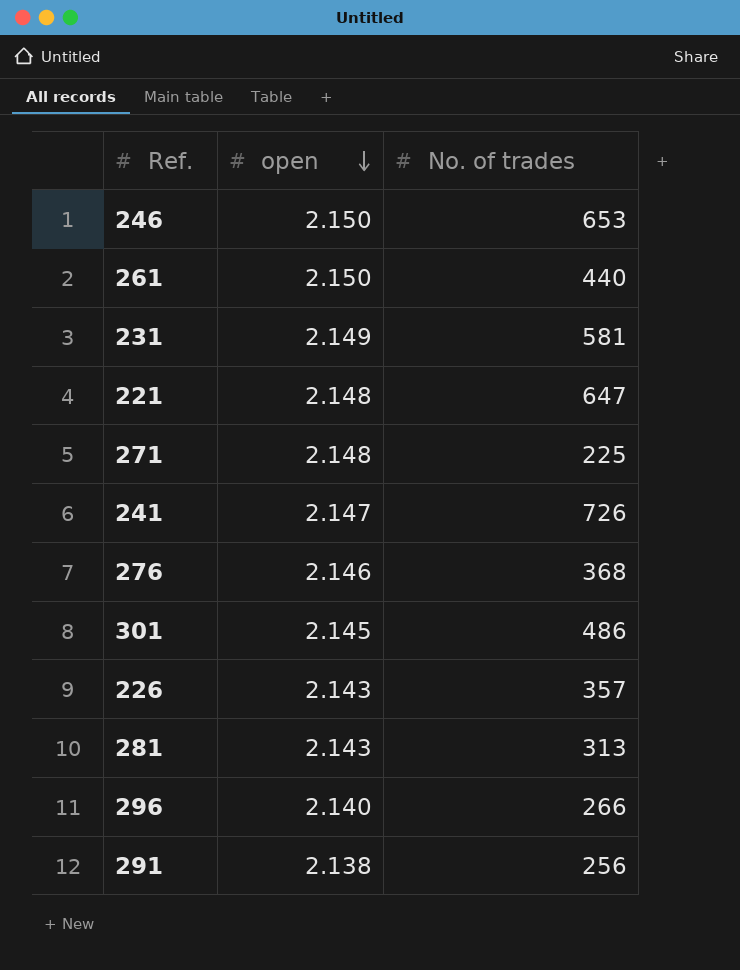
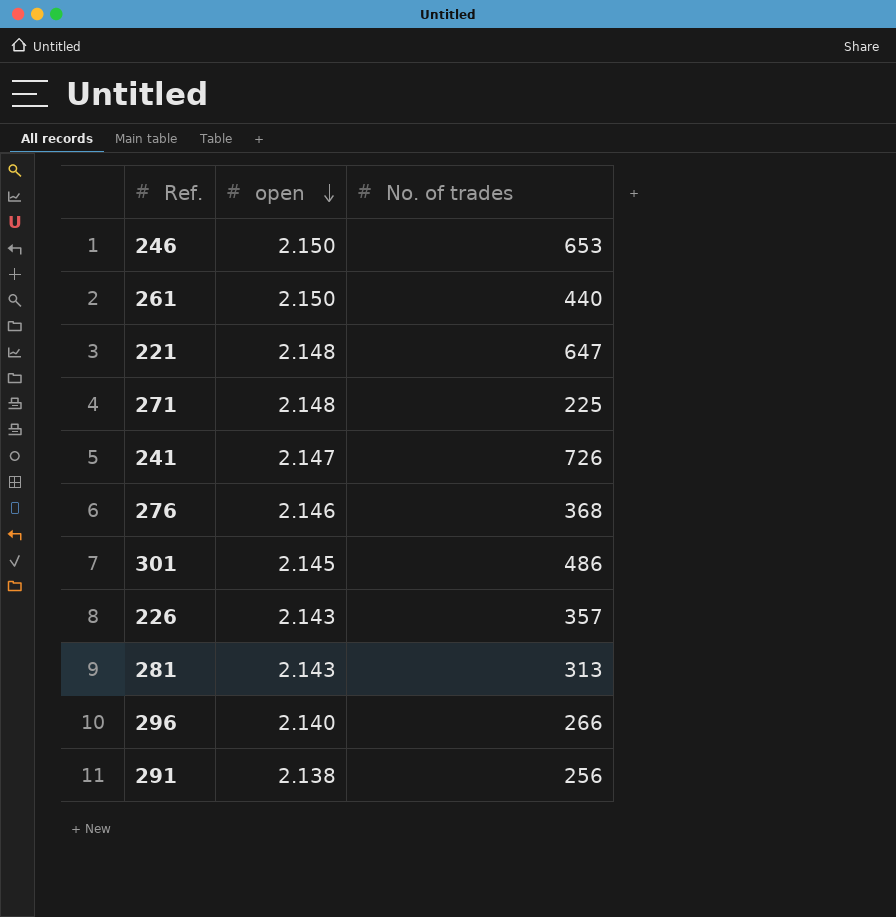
row 231: 2.149 | 581 -> none

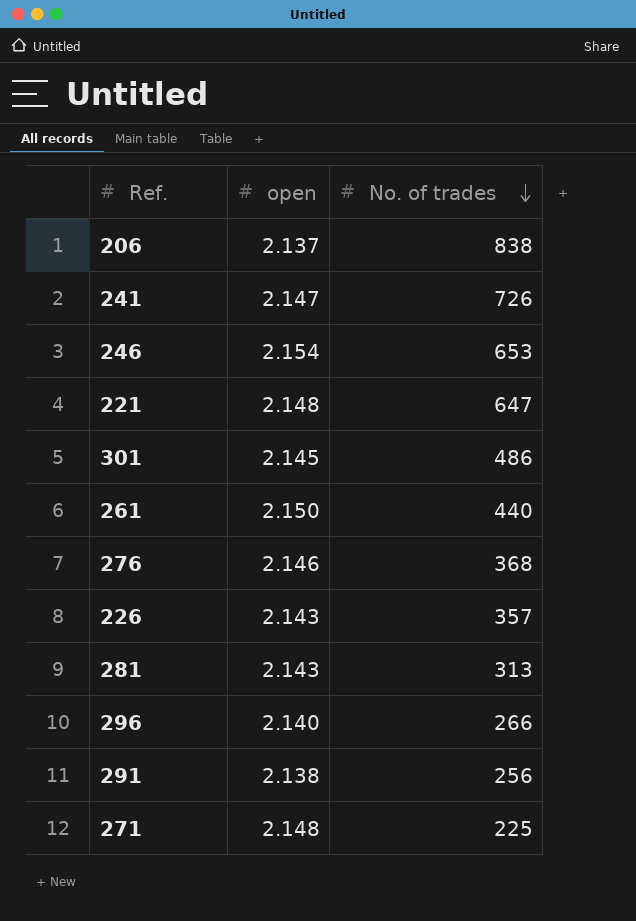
row order: open descending -> No. of trades descending
row 206: none -> 2.137 | 838
246 | open: 2.150 -> 2.154

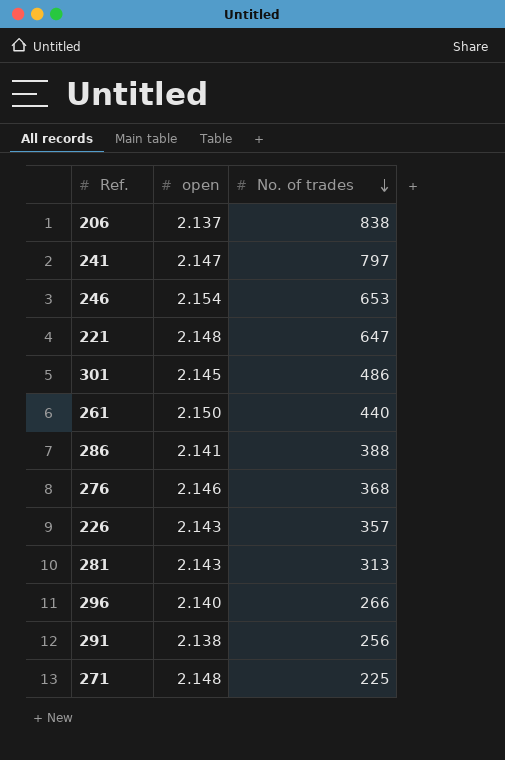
241 | No. of trades: 726 -> 797
row 286: none -> 2.141 | 388

